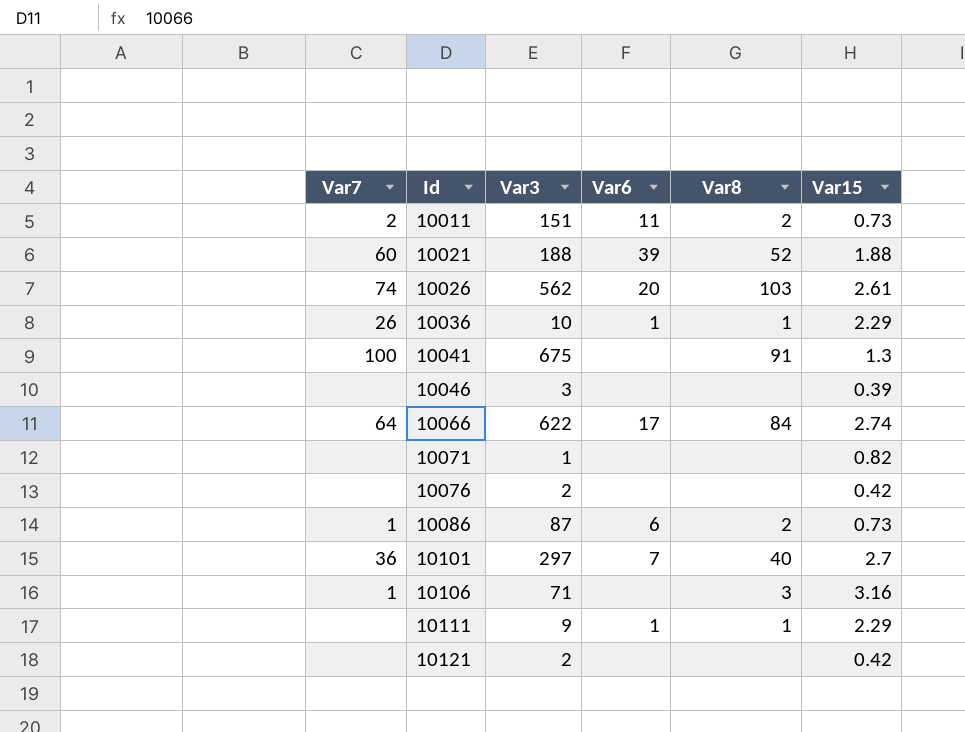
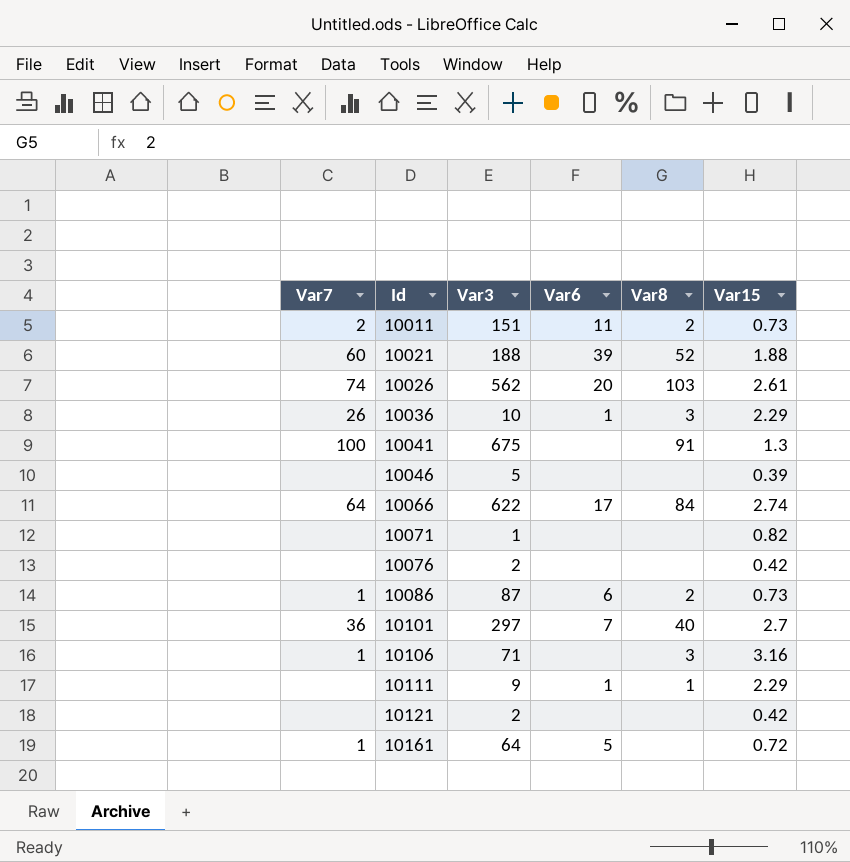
10036 | Var8: 1 -> 3
10046 | Var3: 3 -> 5
row 10161: none -> 1 | 64 | 5 | none | 0.72

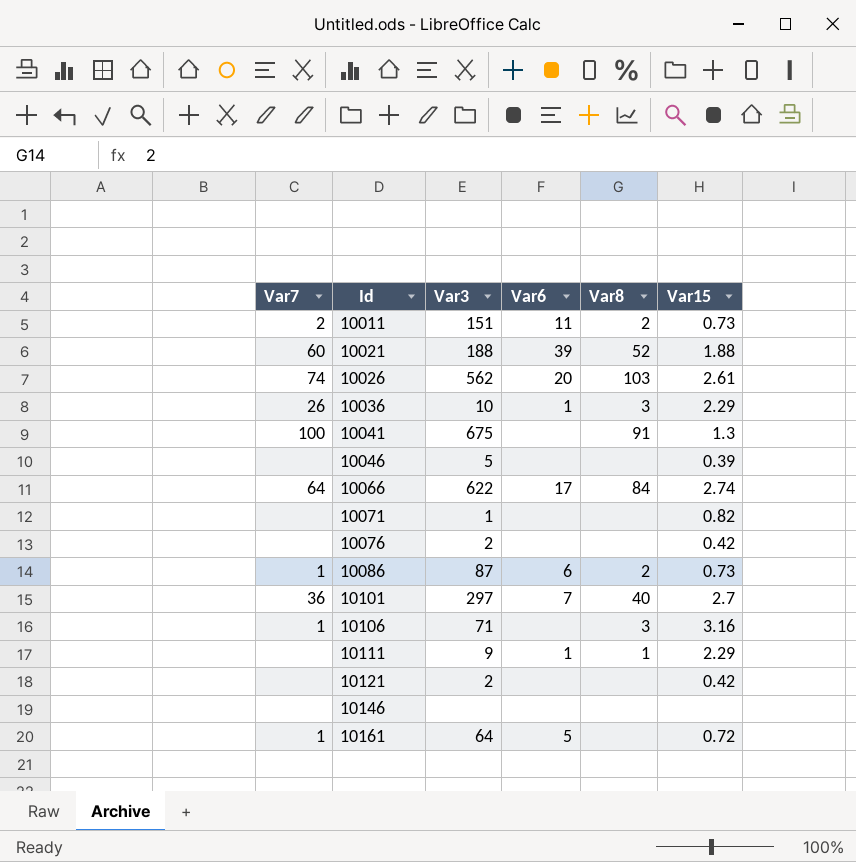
row 10146: none -> none | none | none | none | none

